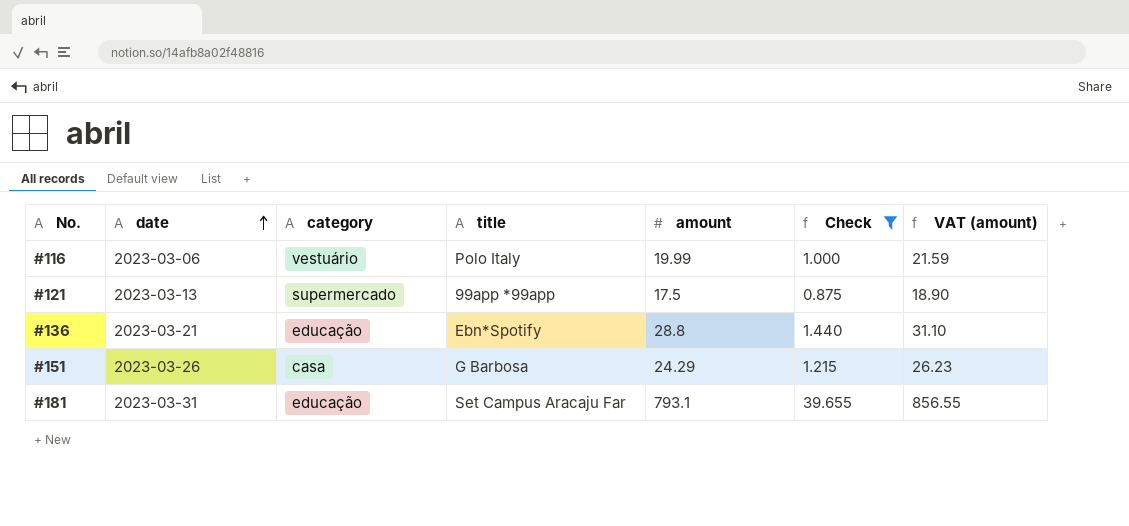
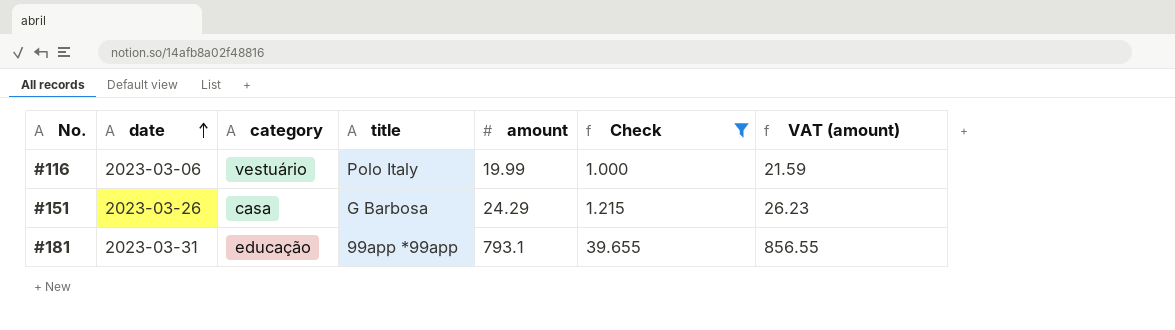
row #121: 2023-03-13 | supermercado | 99app *99app | 17.5 | 0.875 | 18.90 -> none
row #136: 2023-03-21 | educação | Ebn*Spotify | 28.8 | 1.440 | 31.10 -> none
#181 | title: Set Campus Aracaju Far -> 99app *99app

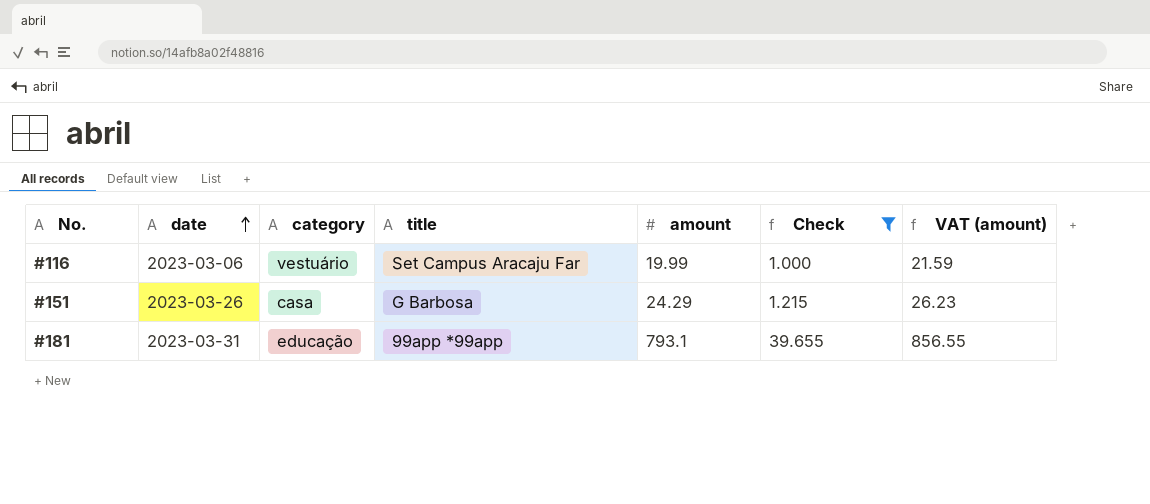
#116 | title: Polo Italy -> Set Campus Aracaju Far

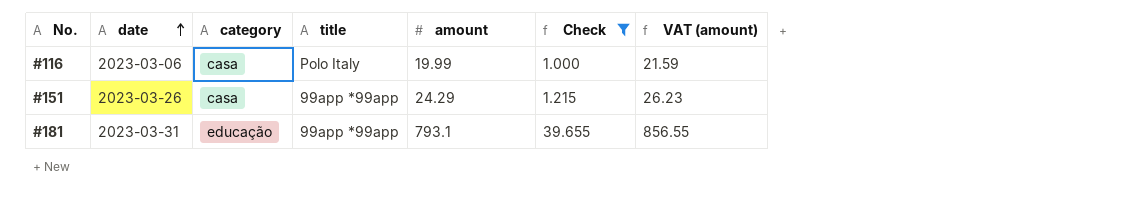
#116 | category: vestuário -> casa
#116 | title: Set Campus Aracaju Far -> Polo Italy
#151 | title: G Barbosa -> 99app *99app

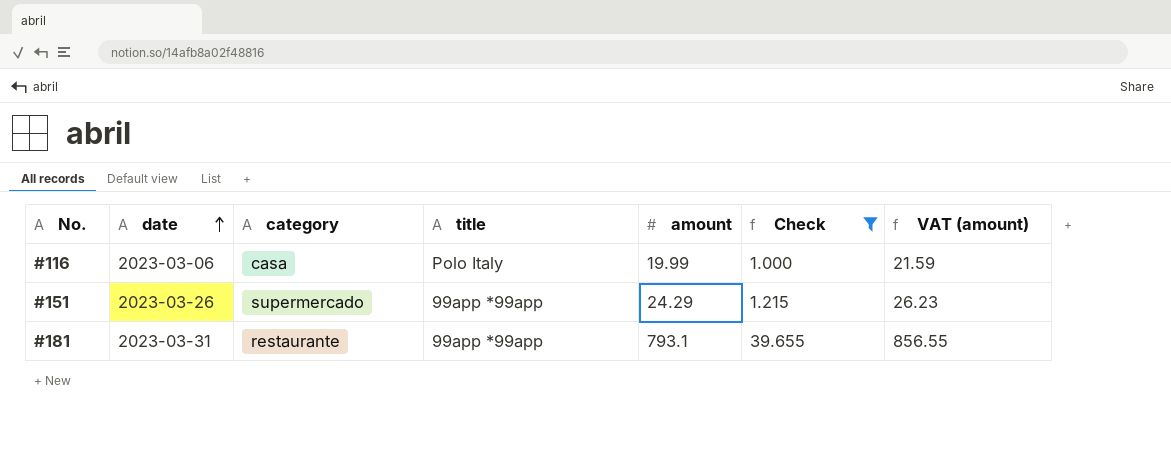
#151 | category: casa -> supermercado
#181 | category: educação -> restaurante

